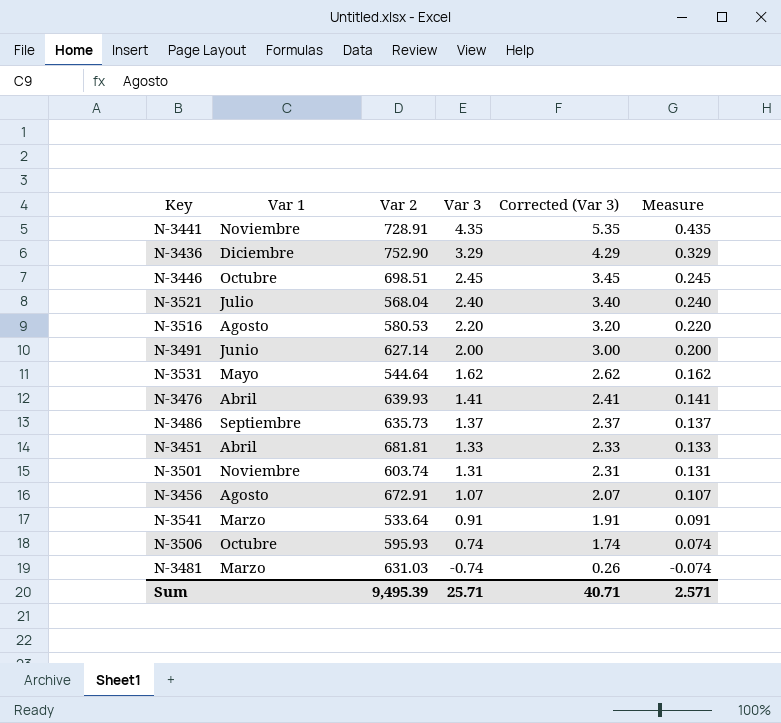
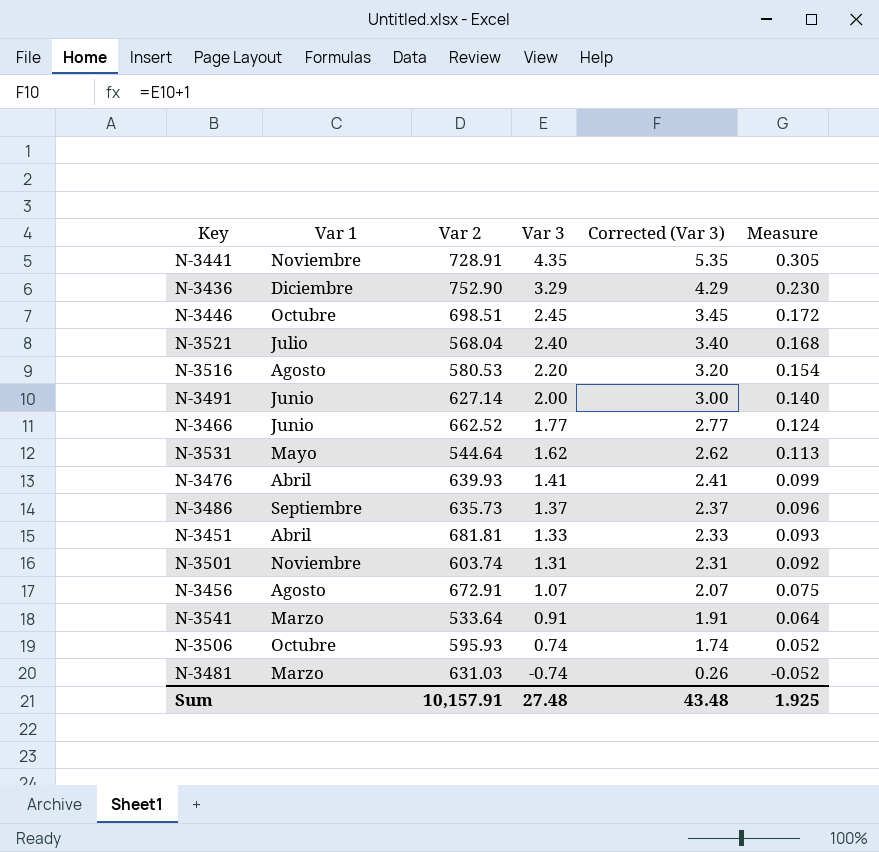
column Measure | formula: [Var 3] * 0.1 -> [Var 3] * 0.07
row N-3466: none -> Junio | 662.52 | 1.77 | 2.77 | 0.124
Sum | Var 2: 9,495.39 -> 10,157.91
Sum | Var 3: 25.71 -> 27.48
Sum | Corrected (Var 3): 40.71 -> 43.48
Sum | Measure: 2.571 -> 1.925

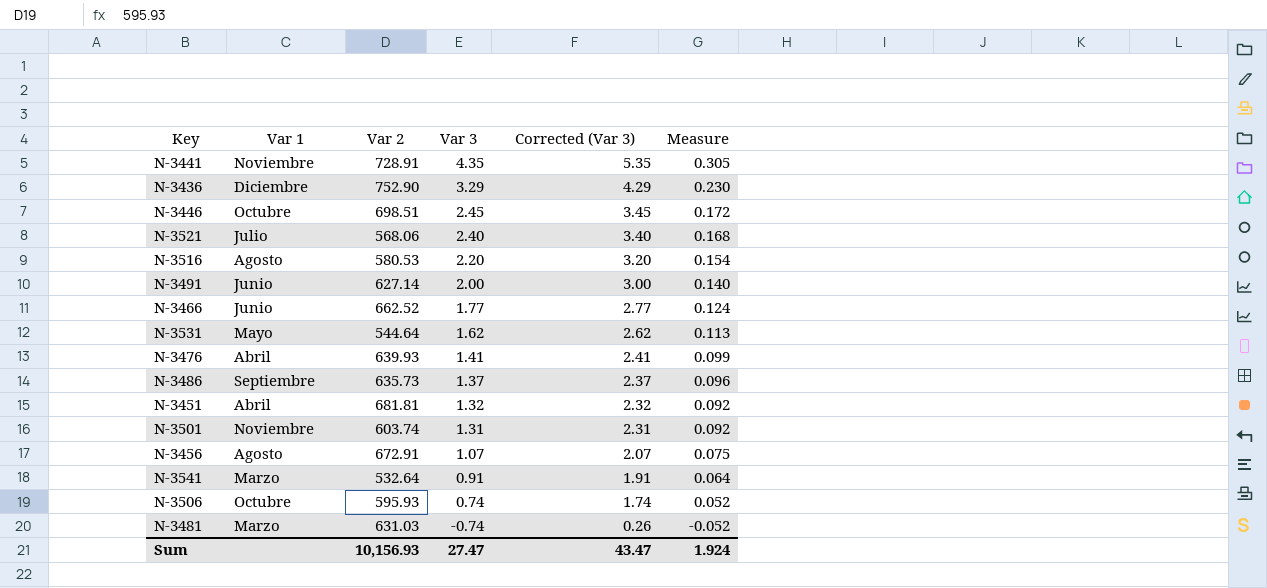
N-3521 | Var 2: 568.04 -> 568.06
N-3451 | Var 3: 1.33 -> 1.32
N-3451 | Corrected (Var 3): 2.33 -> 2.32
N-3451 | Measure: 0.093 -> 0.092
N-3541 | Var 2: 533.64 -> 532.64
Sum | Var 2: 10,157.91 -> 10,156.93
Sum | Var 3: 27.48 -> 27.47
Sum | Corrected (Var 3): 43.48 -> 43.47
Sum | Measure: 1.925 -> 1.924

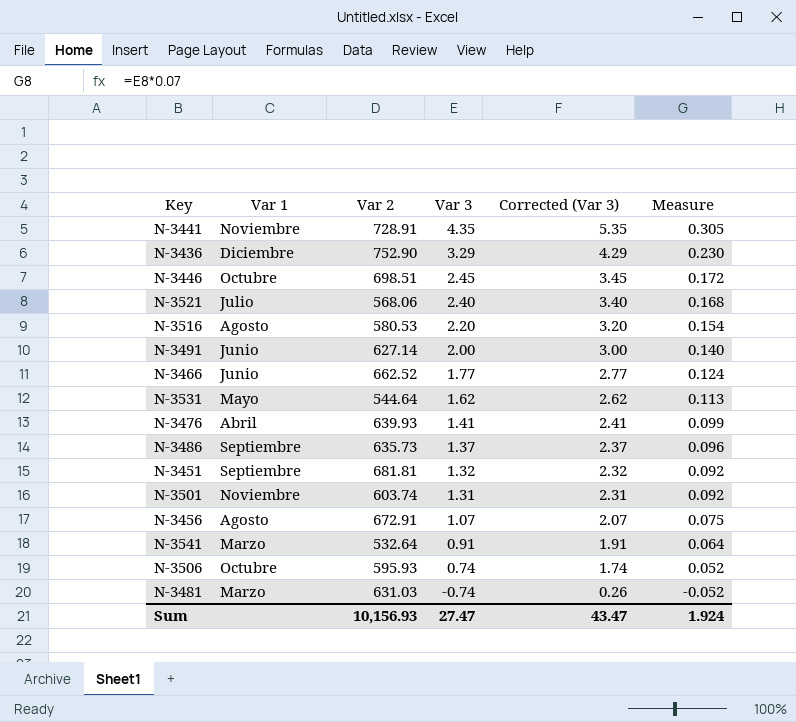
N-3451 | Var 1: Abril -> Septiembre

